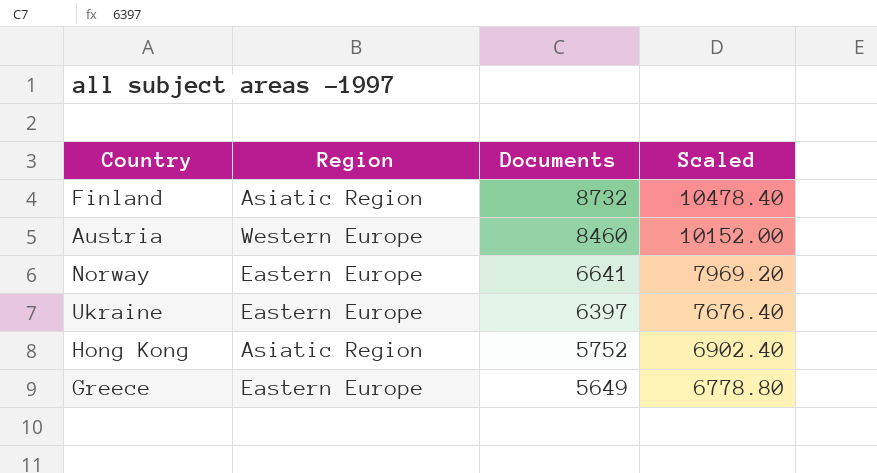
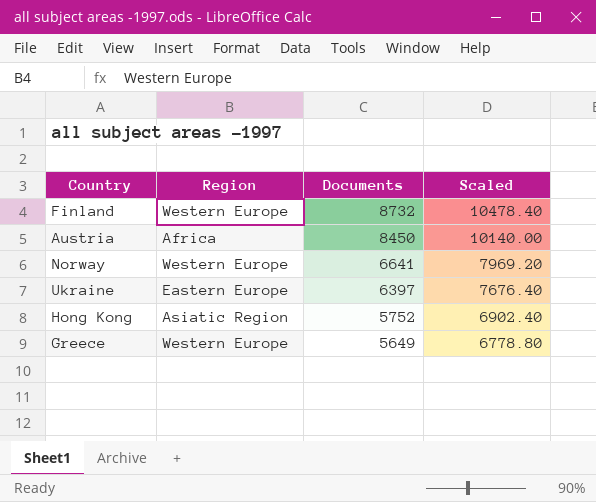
Finland | Region: Asiatic Region -> Western Europe
Austria | Region: Western Europe -> Africa
Austria | Documents: 8460 -> 8450
Austria | Scaled: 10152.00 -> 10140.00
Norway | Region: Eastern Europe -> Western Europe
Greece | Region: Eastern Europe -> Western Europe

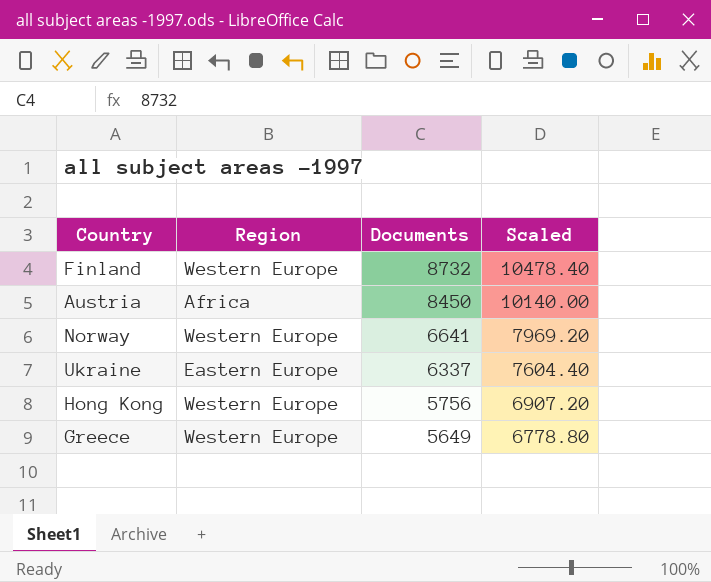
Ukraine | Documents: 6397 -> 6337
Ukraine | Scaled: 7676.40 -> 7604.40
Hong Kong | Region: Asiatic Region -> Western Europe
Hong Kong | Documents: 5752 -> 5756
Hong Kong | Scaled: 6902.40 -> 6907.20

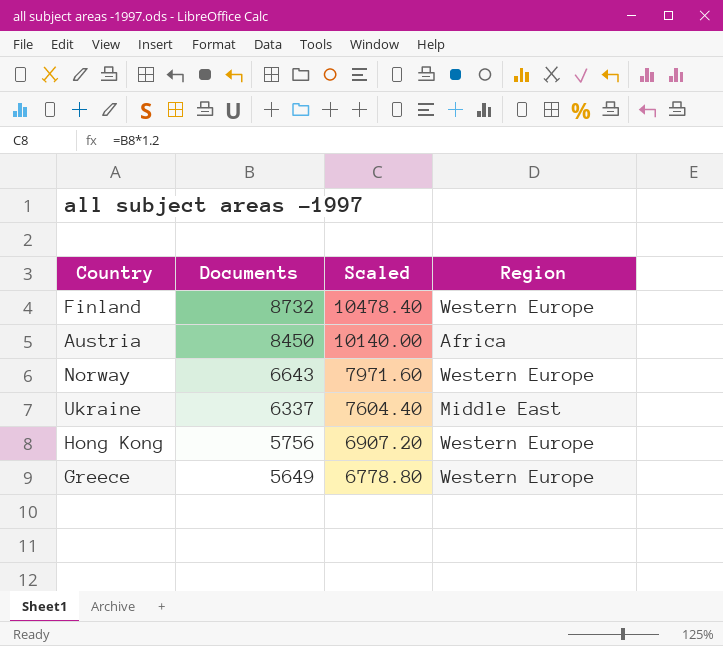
column Region | position: 2 -> 4
Norway | Documents: 6641 -> 6643
Norway | Scaled: 7969.20 -> 7971.60
Ukraine | Region: Eastern Europe -> Middle East

